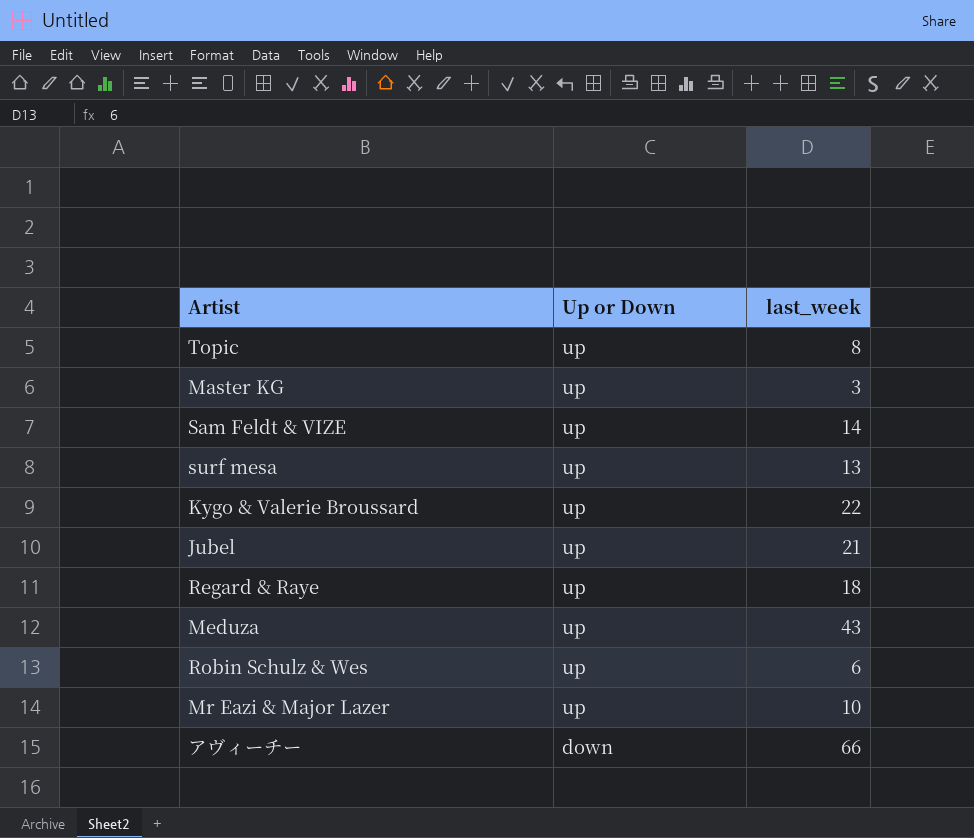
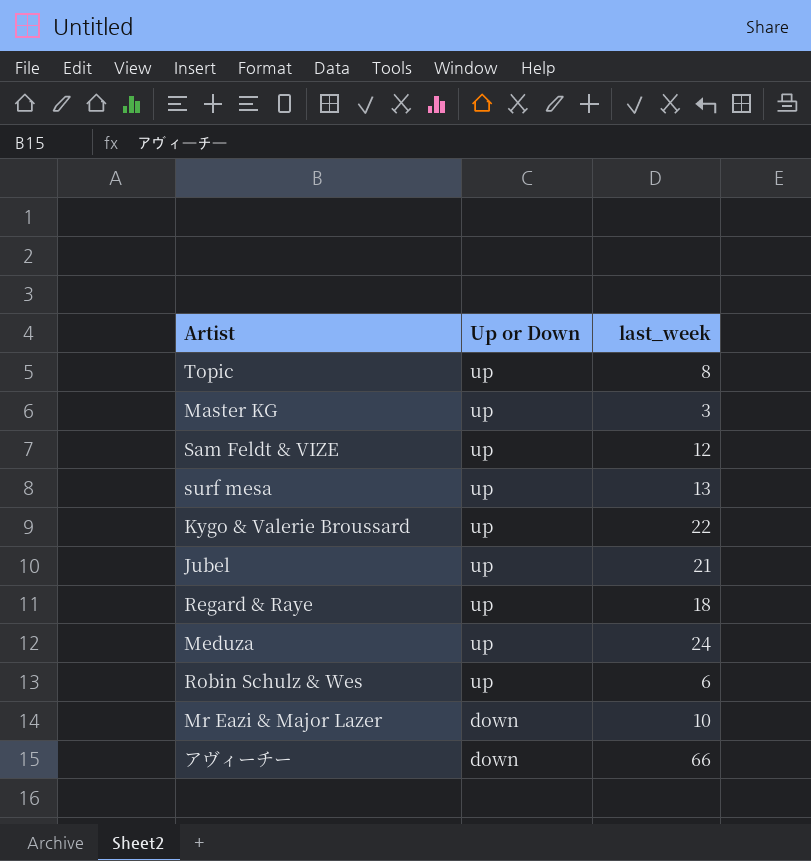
Sam Feldt & VIZE | last_week: 14 -> 12
Meduza | last_week: 43 -> 24
Mr Eazi & Major Lazer | Up or Down: up -> down

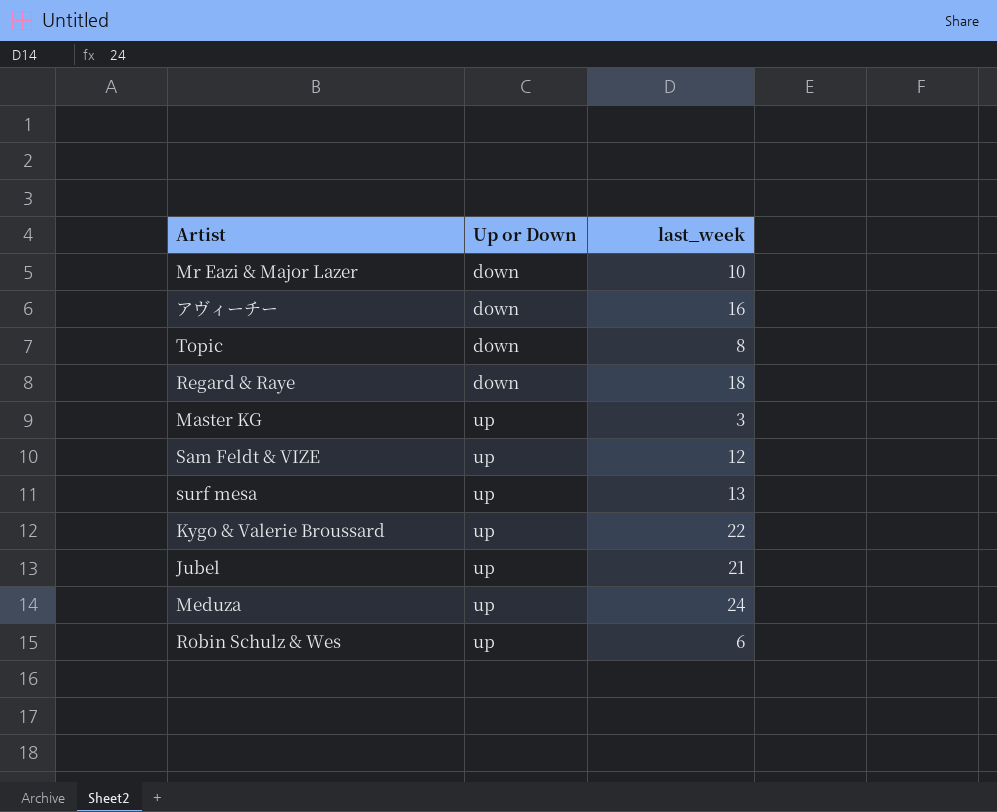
row order: Up or Down descending -> Up or Down ascending
アヴィーチー | last_week: 66 -> 16
Topic | Up or Down: up -> down
Regard & Raye | Up or Down: up -> down

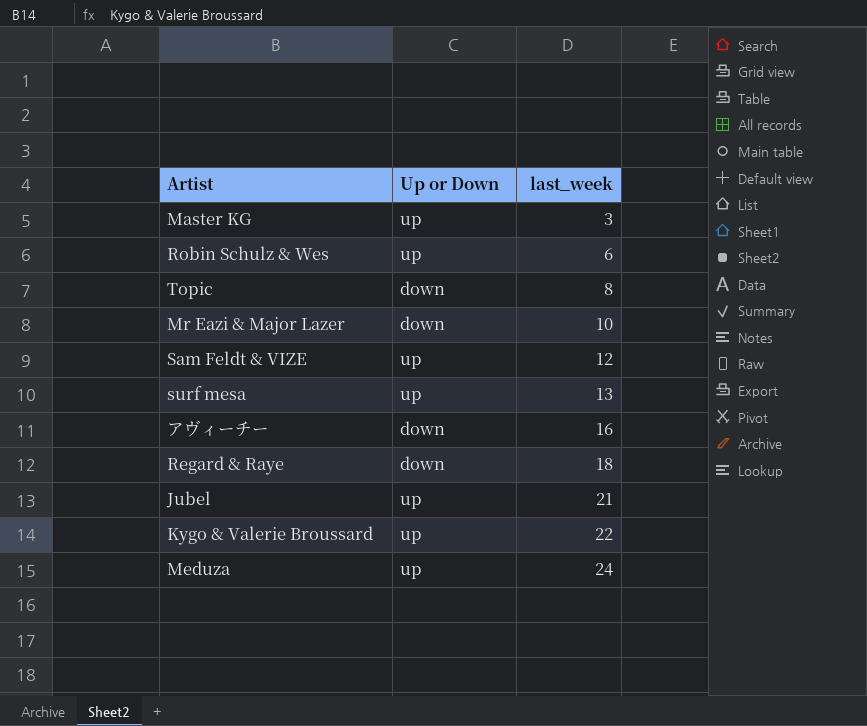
row order: Up or Down ascending -> last_week ascending

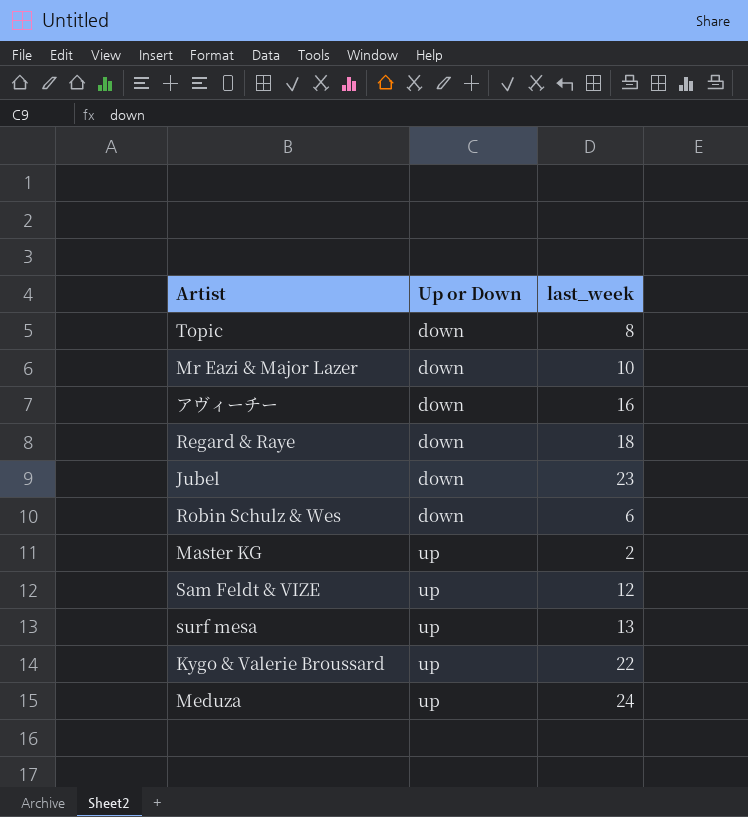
row order: last_week ascending -> Up or Down ascending
Jubel | Up or Down: up -> down
Jubel | last_week: 21 -> 23
Robin Schulz & Wes | Up or Down: up -> down
Master KG | last_week: 3 -> 2

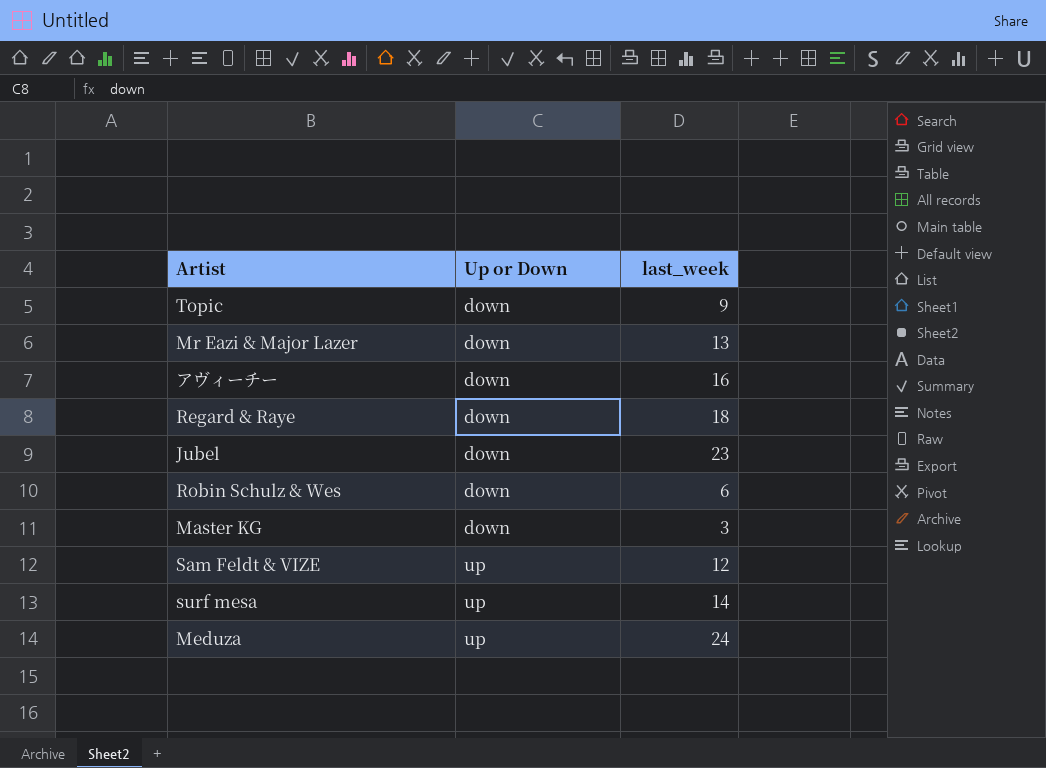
row Kygo & Valerie Broussard: up | 22 -> none
Topic | last_week: 8 -> 9
Mr Eazi & Major Lazer | last_week: 10 -> 13
Master KG | Up or Down: up -> down
Master KG | last_week: 2 -> 3
surf mesa | last_week: 13 -> 14

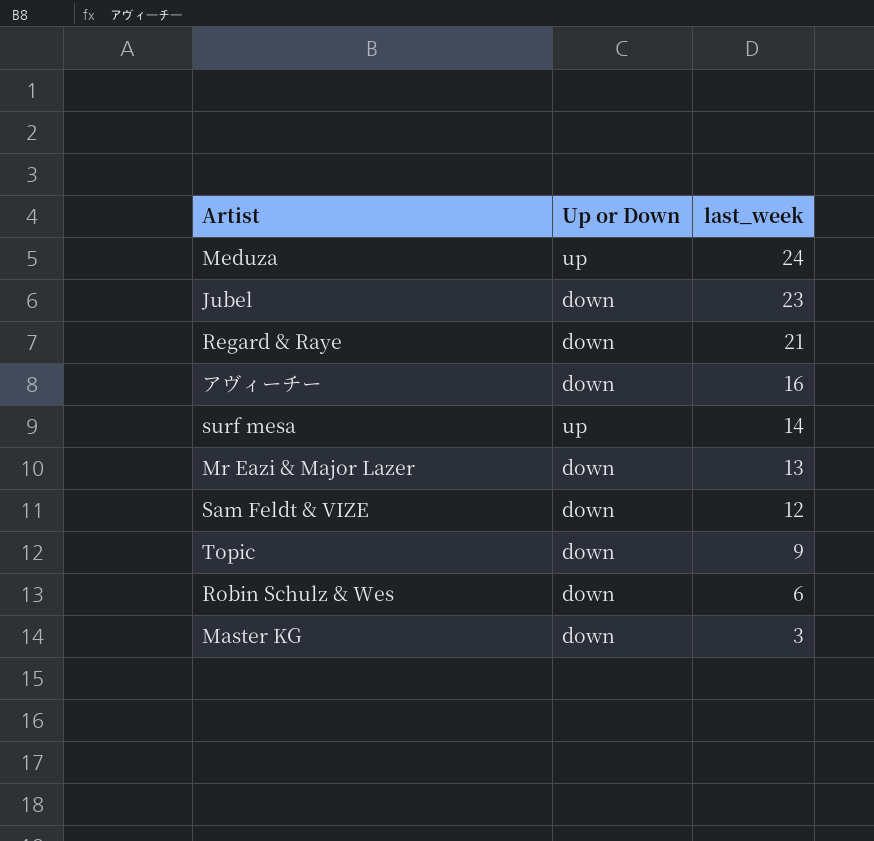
row order: Up or Down ascending -> last_week descending
Regard & Raye | last_week: 18 -> 21
Sam Feldt & VIZE | Up or Down: up -> down

